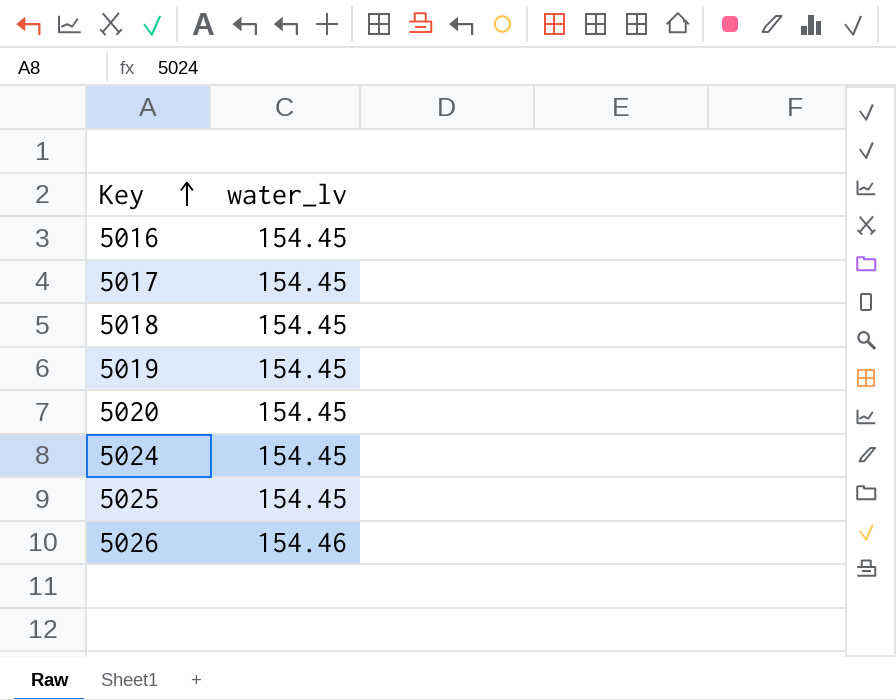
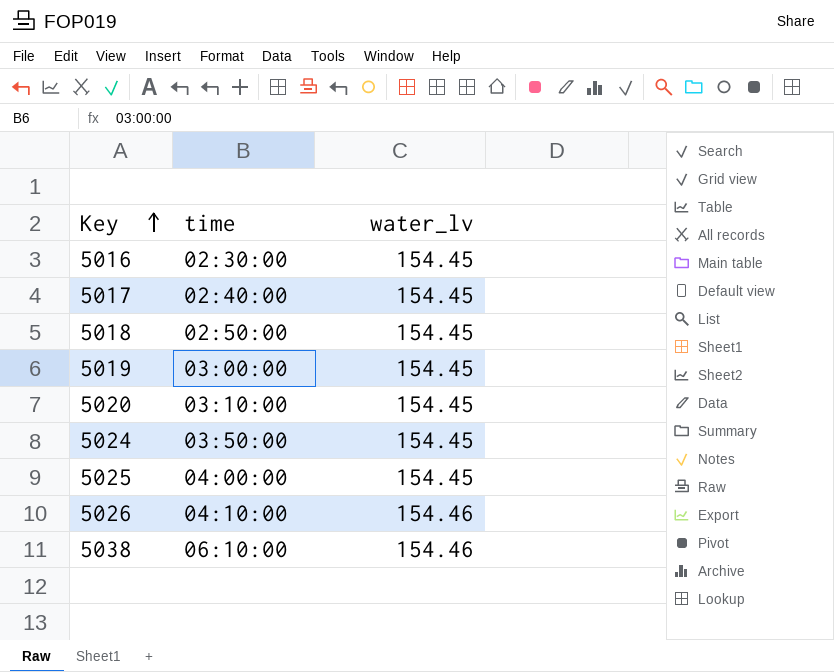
column time | position: none -> 2
row 5038: none -> 06:10:00 | 154.46

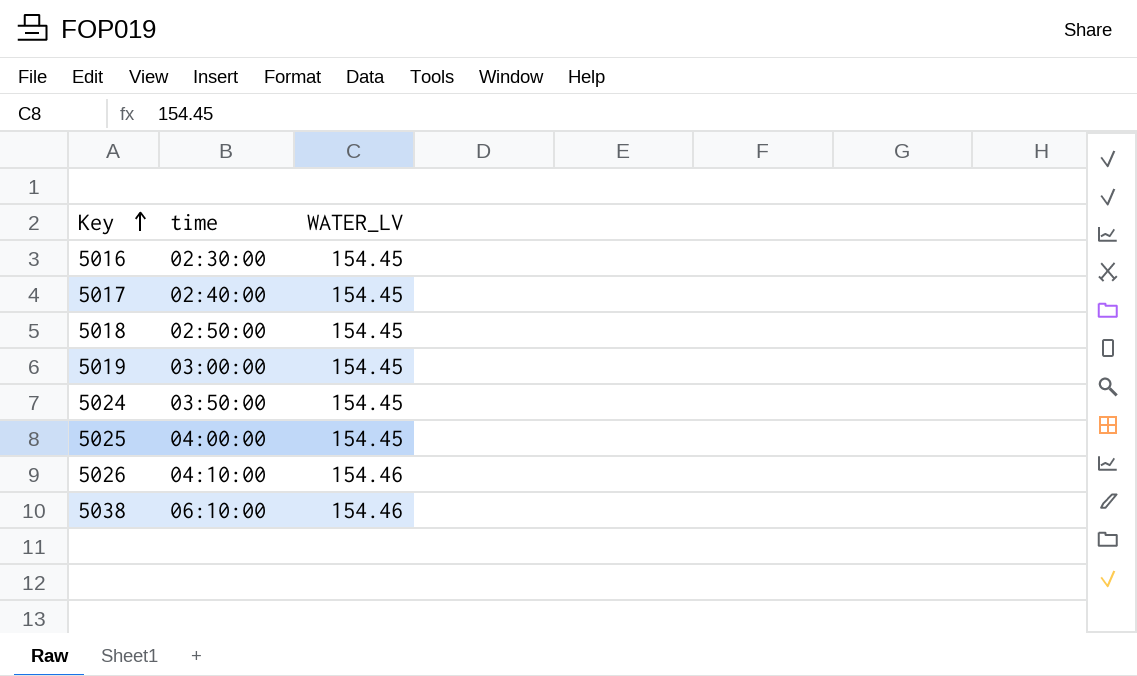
column name: water_lv -> WATER_LV
row 5020: 03:10:00 | 154.45 -> none

